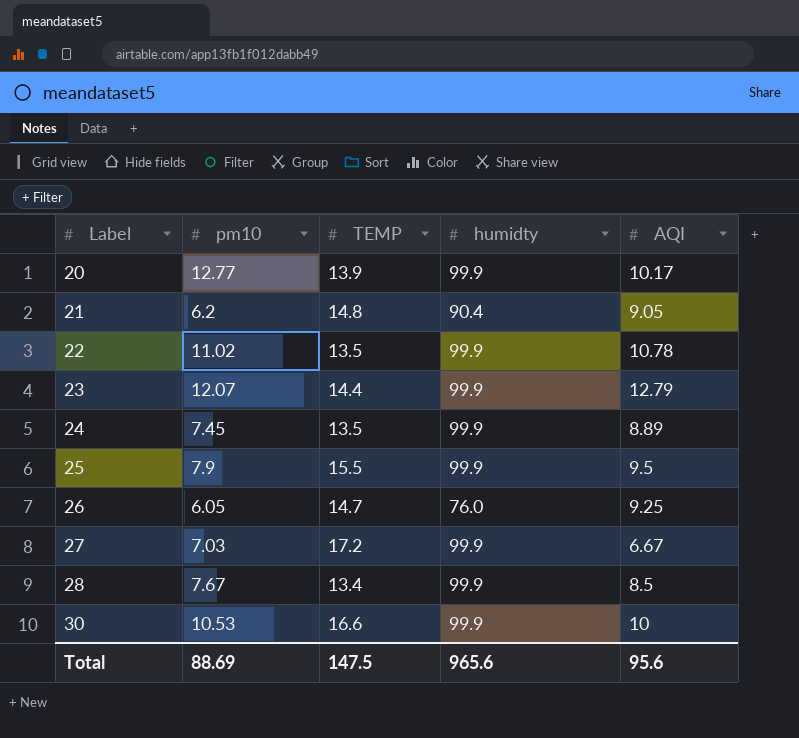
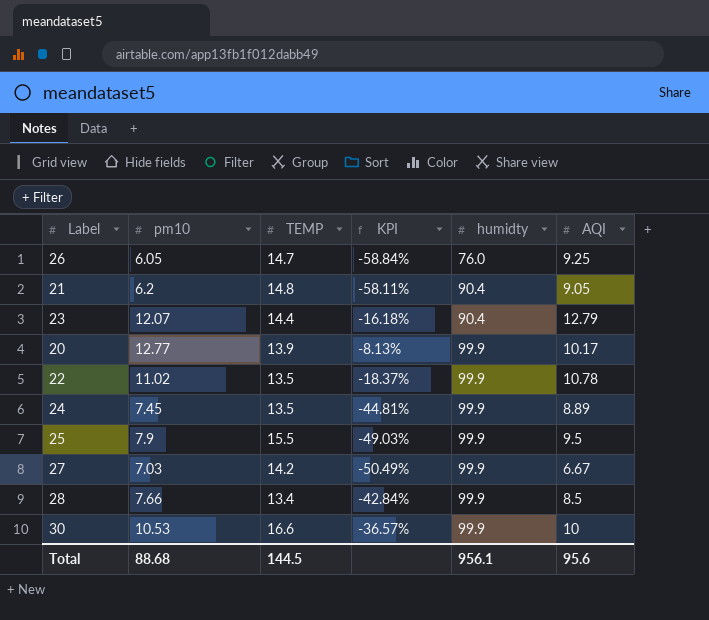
row order: Label ascending -> humidty ascending
column KPI | formula: none -> ([pm10] - [TEMP]) / [TEMP]
23 | humidty: 99.9 -> 90.4
27 | TEMP: 17.2 -> 14.2
28 | pm10: 7.67 -> 7.66
Total | pm10: 88.69 -> 88.68
Total | TEMP: 147.5 -> 144.5
Total | humidty: 965.6 -> 956.1

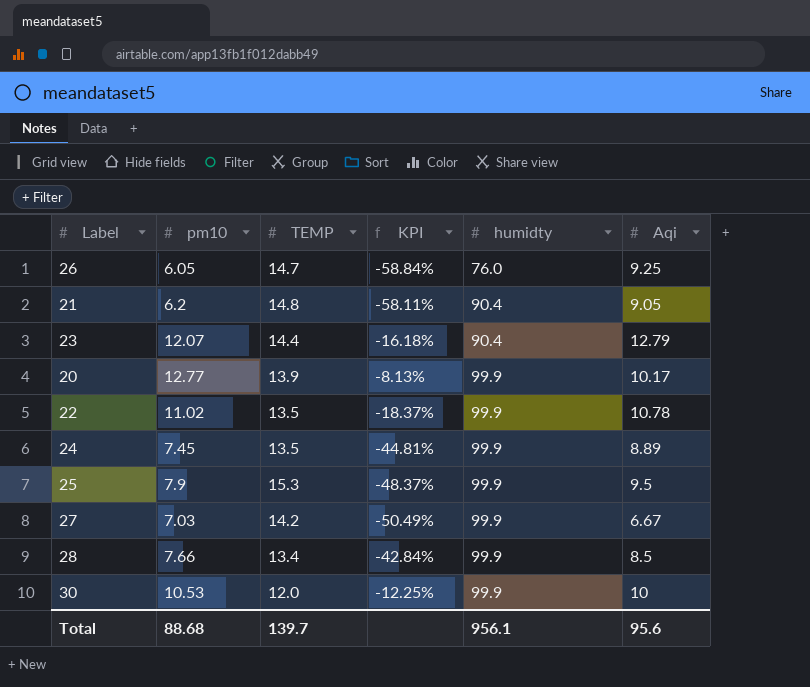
column name: AQI -> Aqi
25 | TEMP: 15.5 -> 15.3
25 | KPI: -49.03% -> -48.37%
30 | TEMP: 16.6 -> 12.0
30 | KPI: -36.57% -> -12.25%
Total | TEMP: 144.5 -> 139.7

